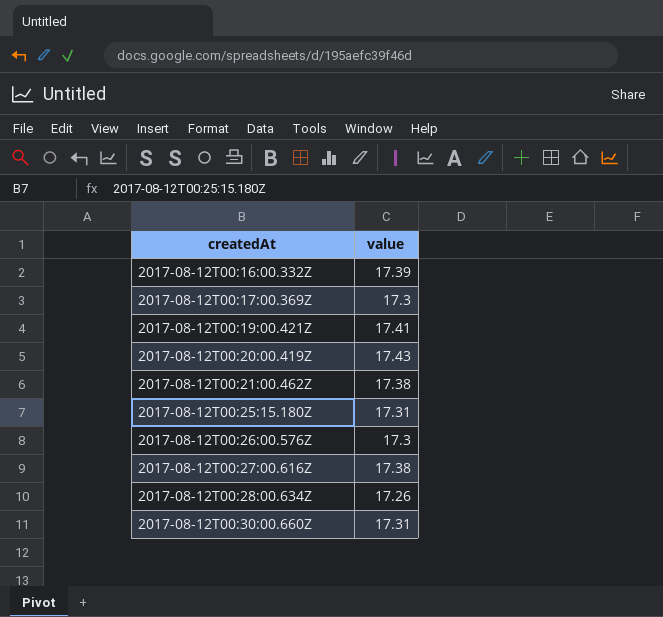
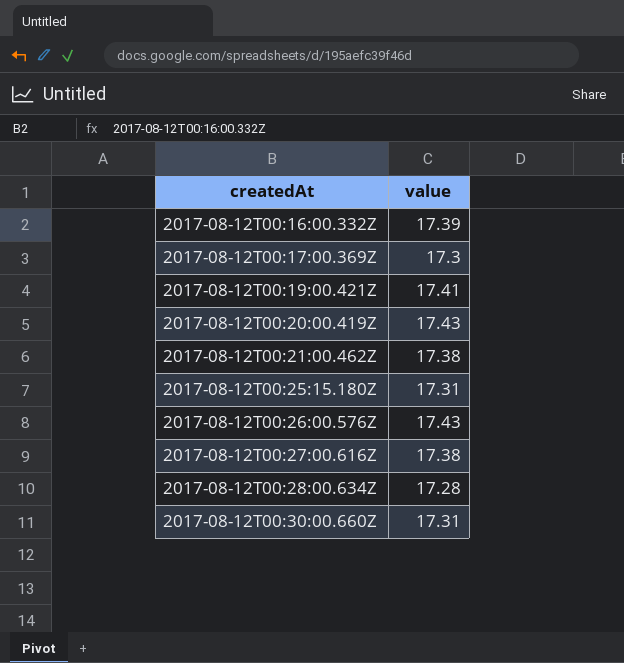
2017-08-12T00:26:00.576Z | value: 17.3 -> 17.43
2017-08-12T00:28:00.634Z | value: 17.26 -> 17.28

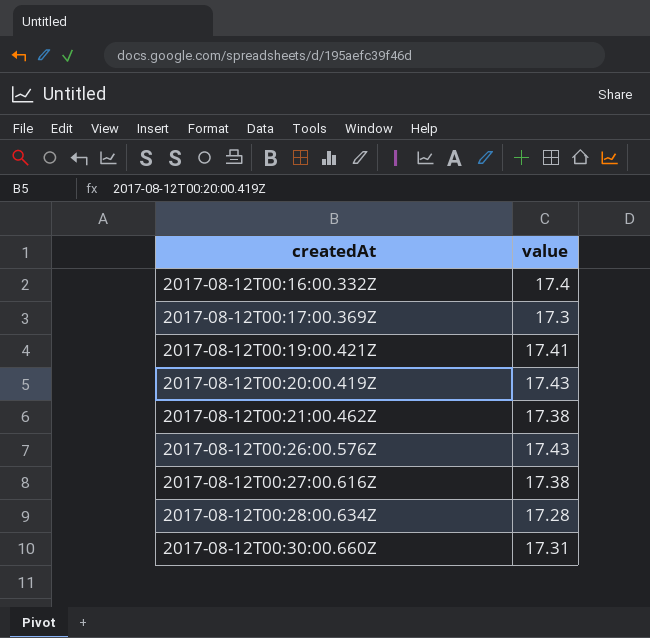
row 2017-08-12T00:25:15.180Z: 17.31 -> none
2017-08-12T00:16:00.332Z | value: 17.39 -> 17.4

